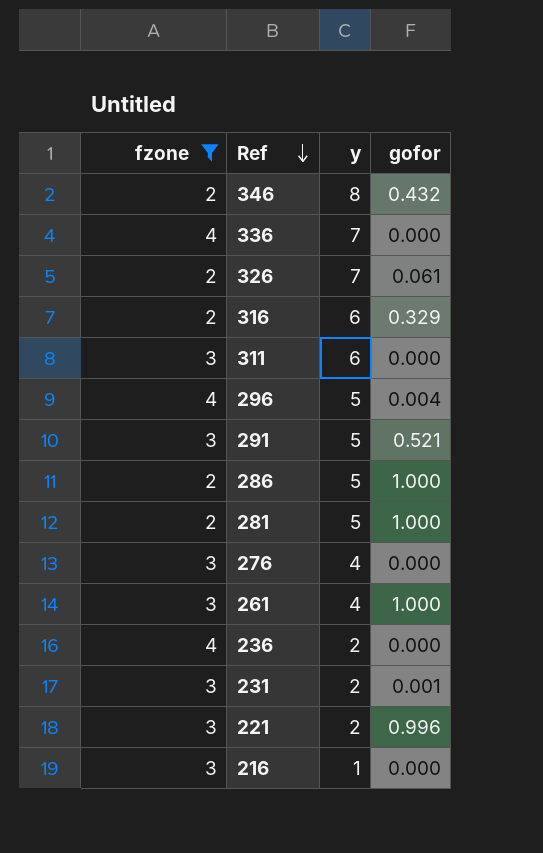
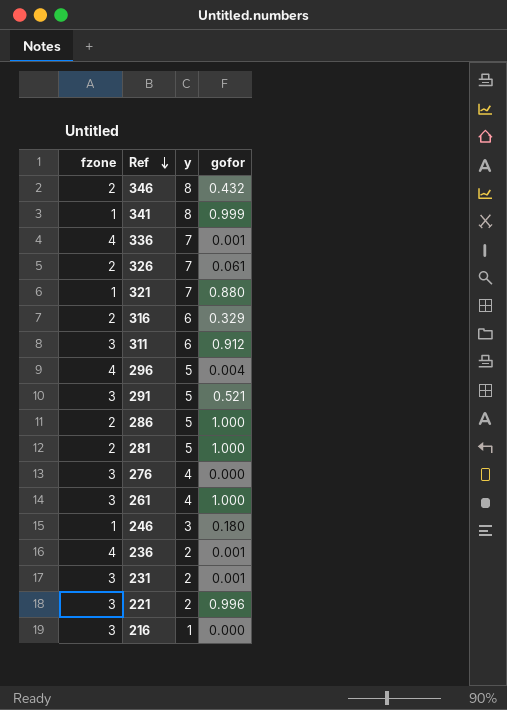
filter: fzone != 1 -> none
336 | gofor: 0.000 -> 0.001
311 | gofor: 0.000 -> 0.912
236 | gofor: 0.000 -> 0.001

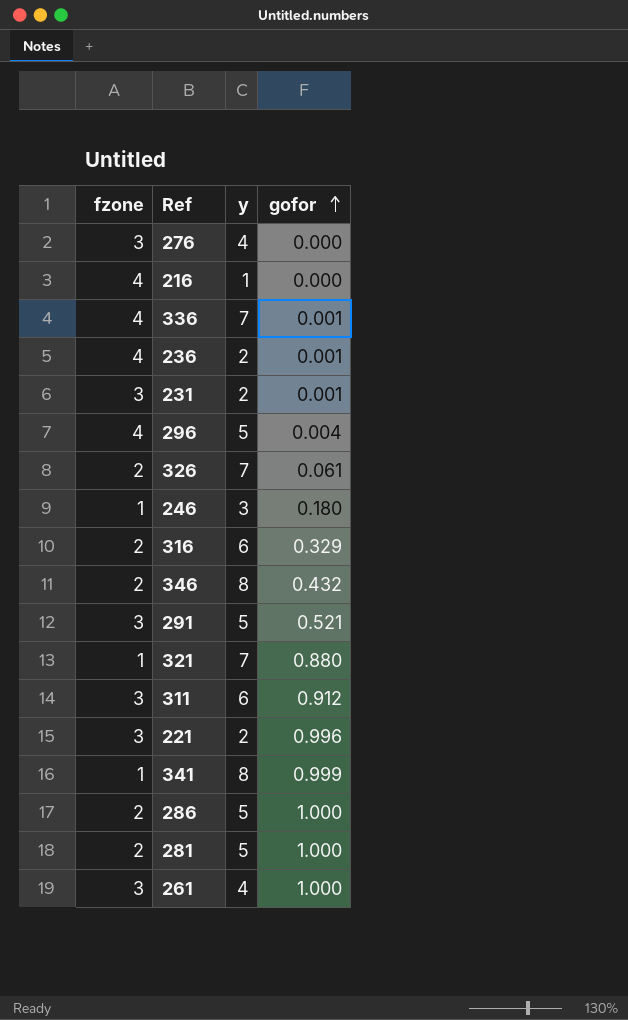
row order: Ref descending -> gofor ascending
216 | fzone: 3 -> 4

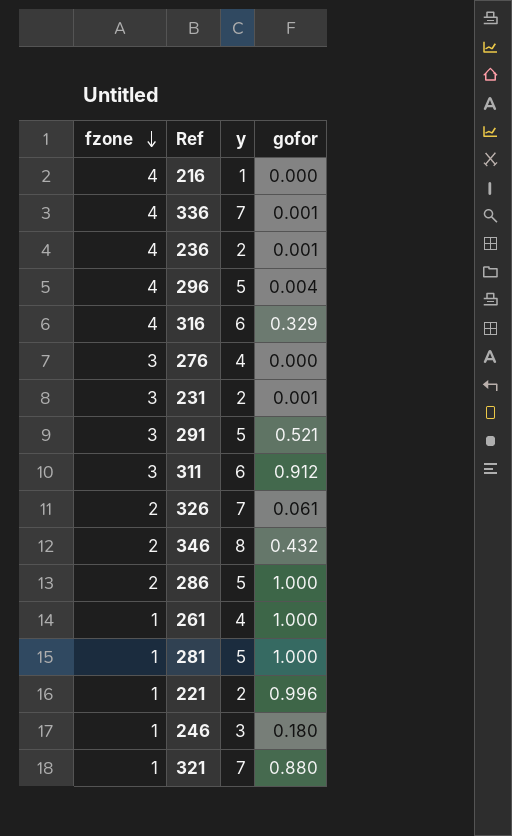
row order: gofor ascending -> fzone descending
row 341: 1 | 8 | 0.999 -> none
316 | fzone: 2 -> 4
261 | fzone: 3 -> 1
281 | fzone: 2 -> 1
221 | fzone: 3 -> 1

